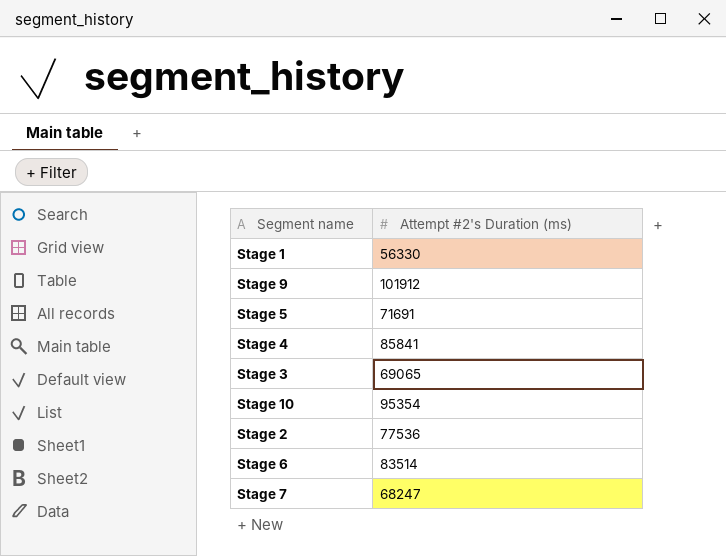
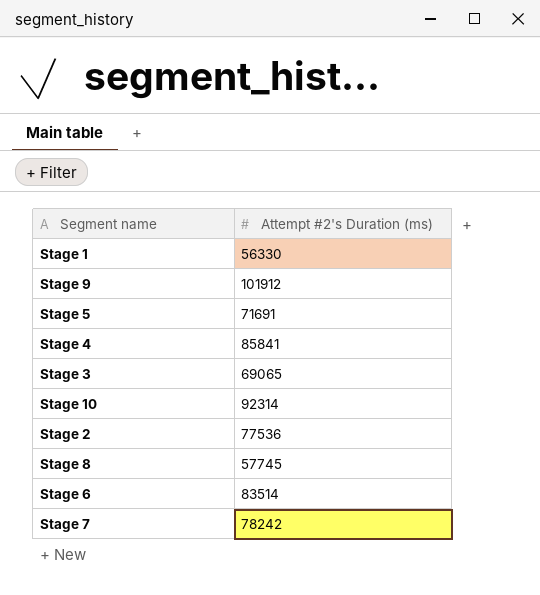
Stage 10 | Attempt #2's Duration (ms): 95354 -> 92314
row Stage 8: none -> 57745
Stage 7 | Attempt #2's Duration (ms): 68247 -> 78242

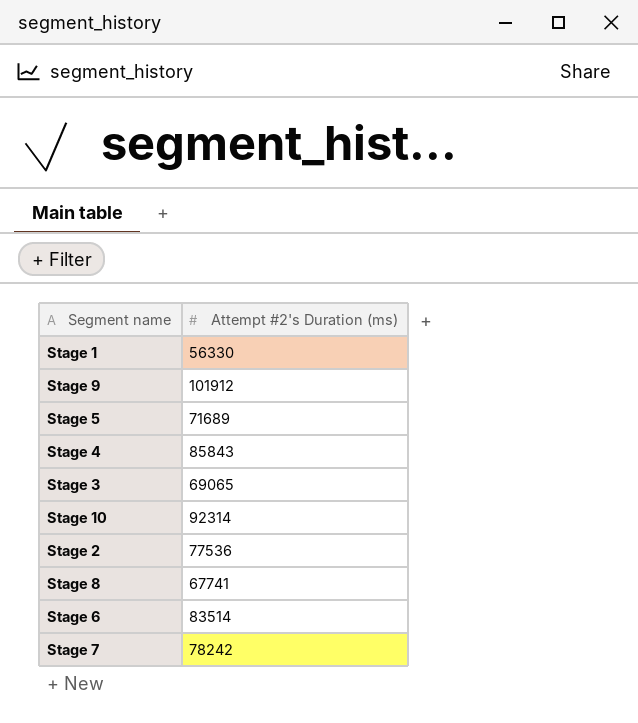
Stage 5 | Attempt #2's Duration (ms): 71691 -> 71689
Stage 4 | Attempt #2's Duration (ms): 85841 -> 85843
Stage 8 | Attempt #2's Duration (ms): 57745 -> 67741

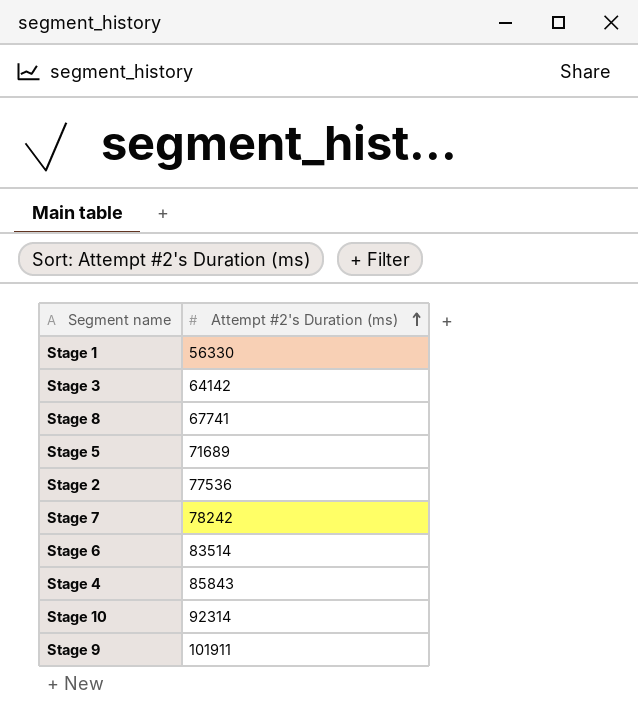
row order: none -> Attempt #2's Duration (ms) ascending
Stage 3 | Attempt #2's Duration (ms): 69065 -> 64142
Stage 9 | Attempt #2's Duration (ms): 101912 -> 101911

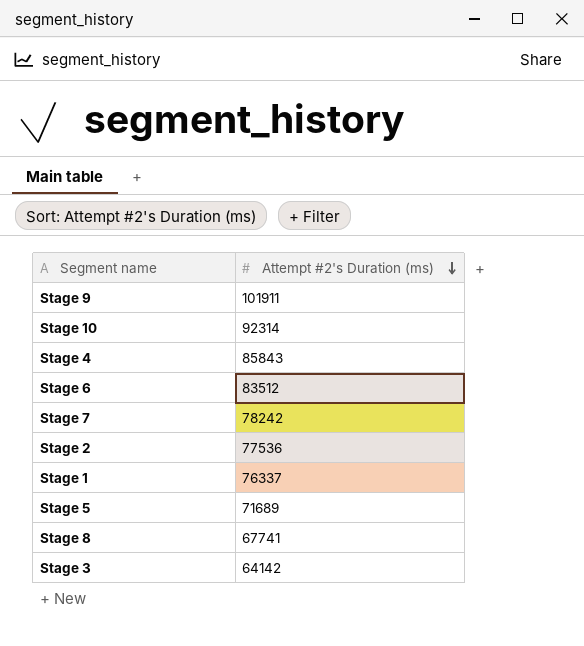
row order: Attempt #2's Duration (ms) ascending -> Attempt #2's Duration (ms) descending
Stage 6 | Attempt #2's Duration (ms): 83514 -> 83512
Stage 1 | Attempt #2's Duration (ms): 56330 -> 76337

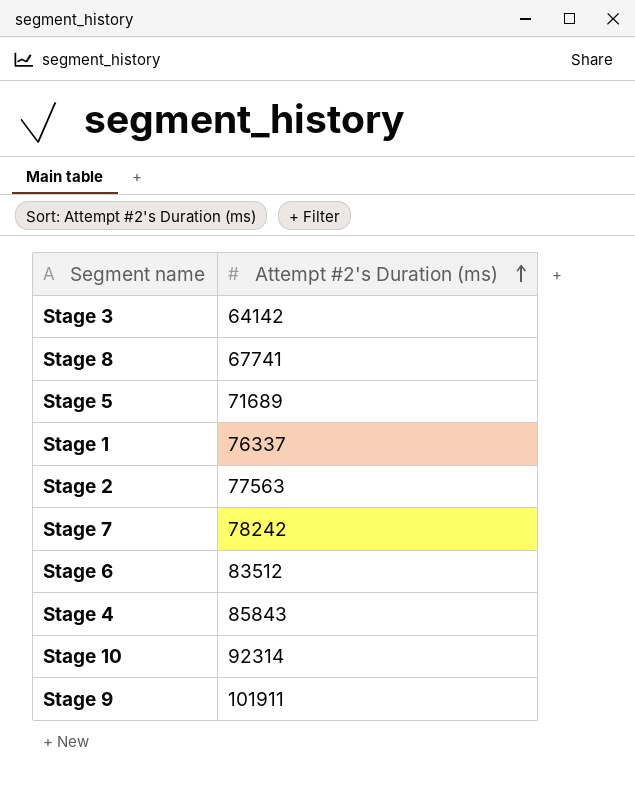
row order: Attempt #2's Duration (ms) descending -> Attempt #2's Duration (ms) ascending
Stage 2 | Attempt #2's Duration (ms): 77536 -> 77563

